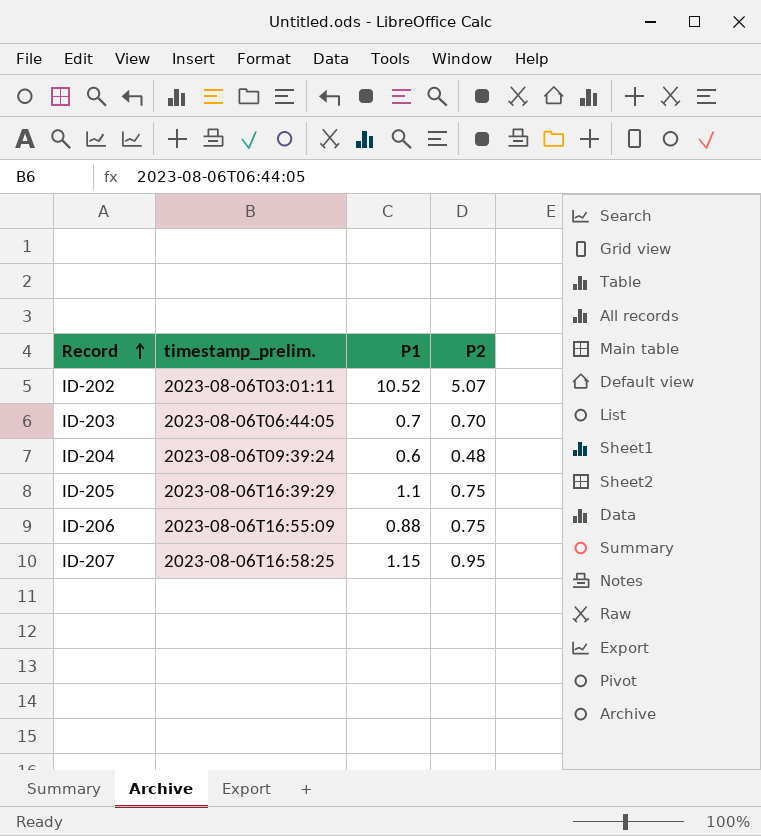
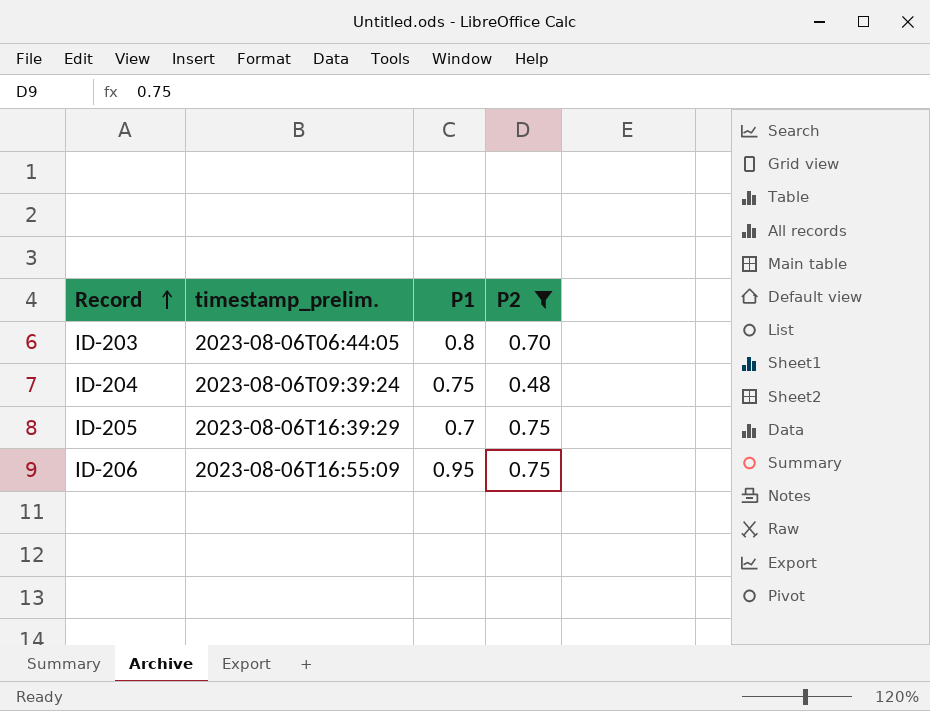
filter: none -> P2 <= 0.75
ID-203 | P1: 0.7 -> 0.8
ID-204 | P1: 0.6 -> 0.75
ID-205 | P1: 1.1 -> 0.7
ID-206 | P1: 0.88 -> 0.95

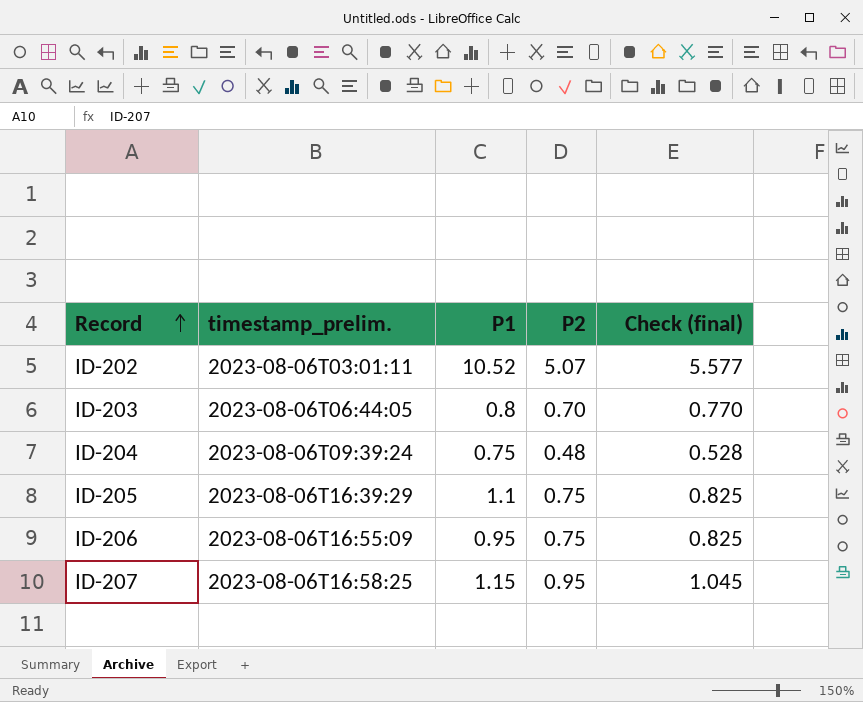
filter: P2 <= 0.75 -> none
column Check (final) | formula: none -> [P2] * 1.1
ID-205 | P1: 0.7 -> 1.1

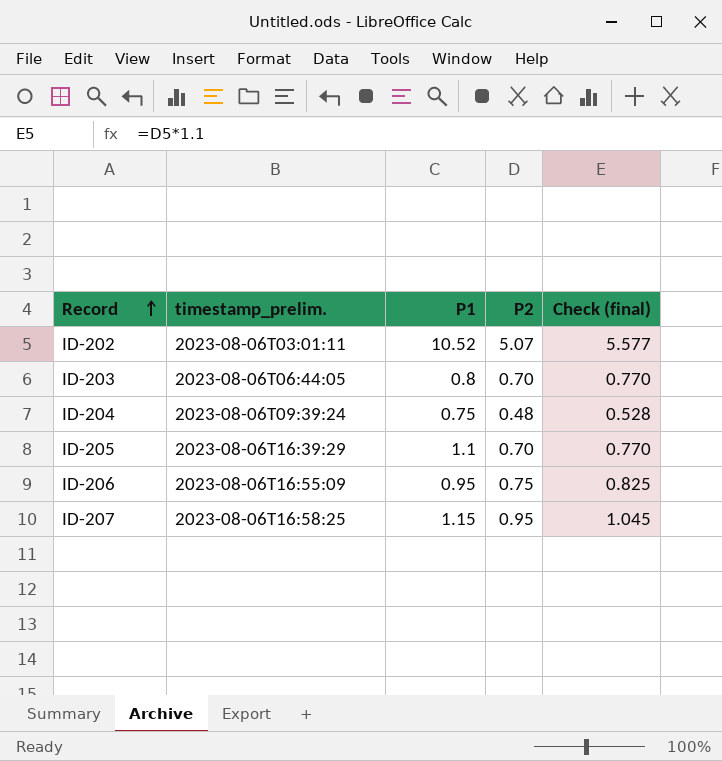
ID-205 | P2: 0.75 -> 0.70
ID-205 | Check (final): 0.825 -> 0.770

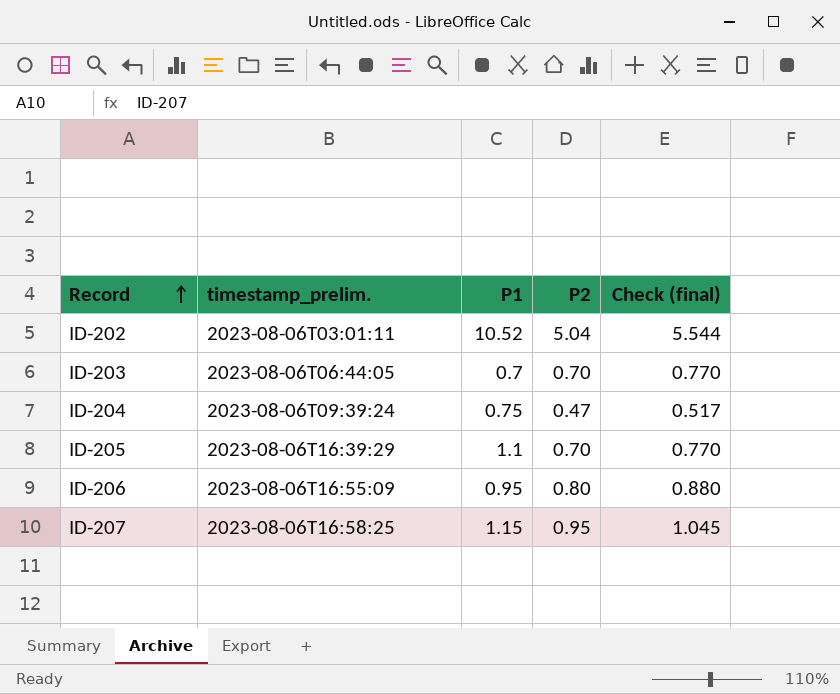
ID-202 | P2: 5.07 -> 5.04
ID-202 | Check (final): 5.577 -> 5.544
ID-203 | P1: 0.8 -> 0.7
ID-204 | P2: 0.48 -> 0.47
ID-204 | Check (final): 0.528 -> 0.517
ID-206 | P2: 0.75 -> 0.80
ID-206 | Check (final): 0.825 -> 0.880

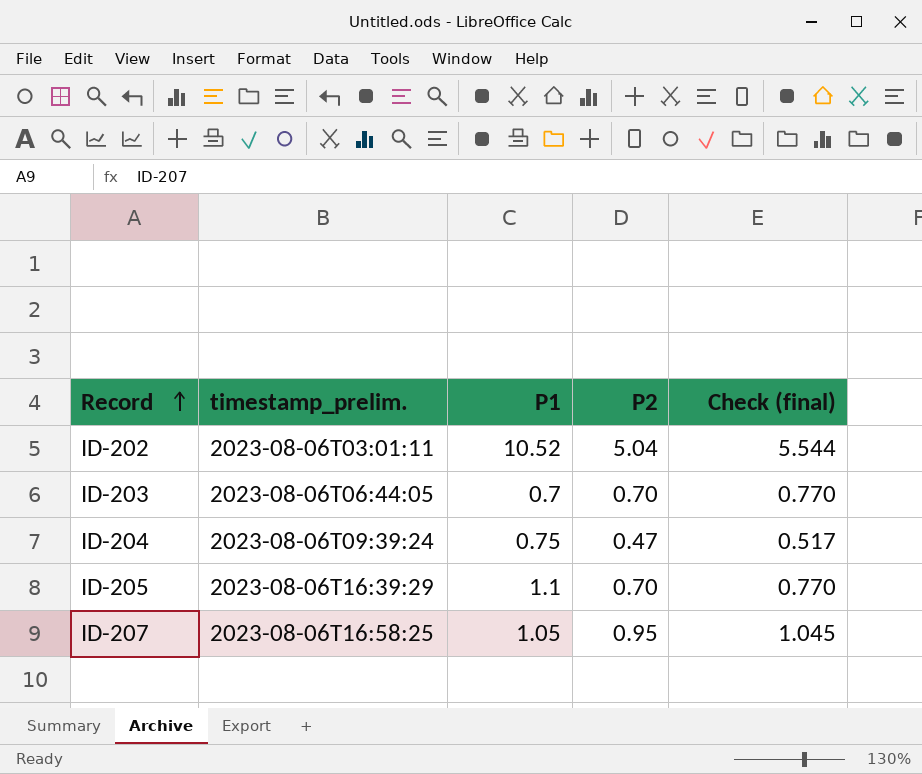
row ID-206: 2023-08-06T16:55:09 | 0.95 | 0.80 | 0.880 -> none
ID-207 | P1: 1.15 -> 1.05

